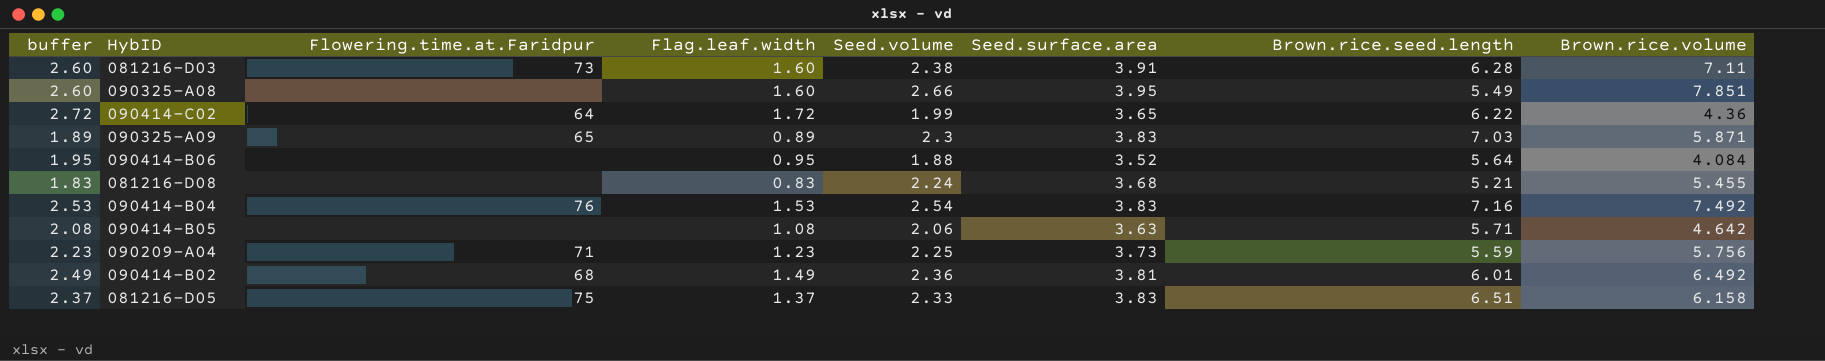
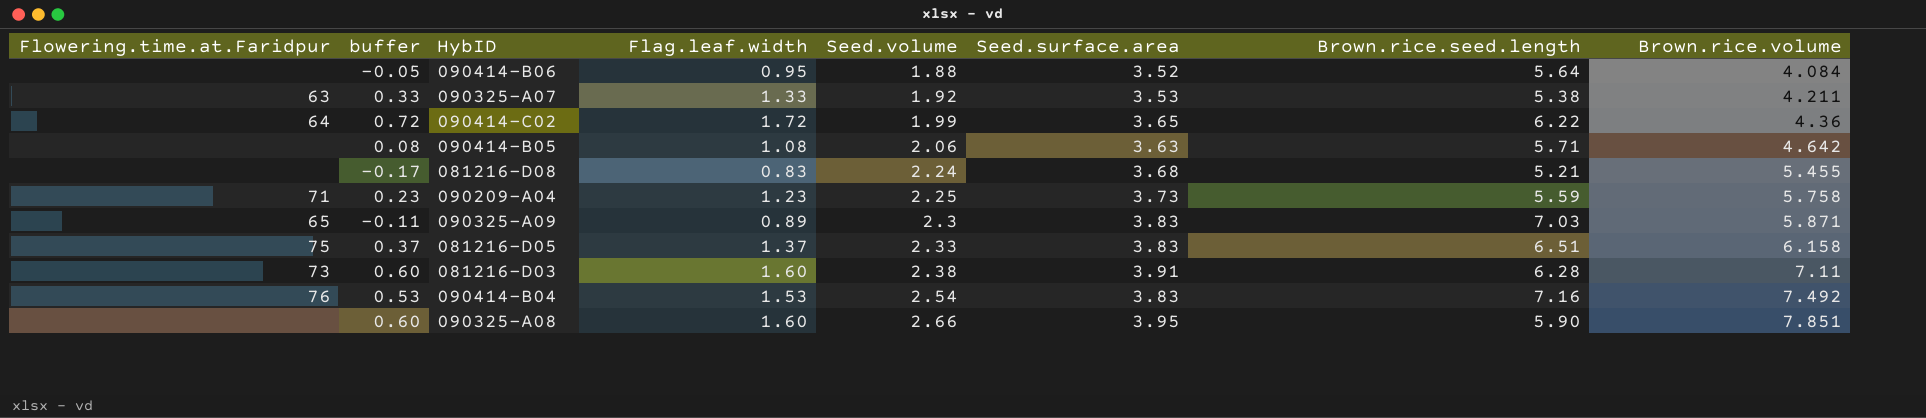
row order: none -> Seed.volume ascending
column Flowering.time.at.Faridpur | position: 3 -> 1
column buffer | formula: [Flag.leaf.width] + 1 -> [Flag.leaf.width] - 1
row 090414-B02: 2.49 | 68 | 1.49 | 2.36 | 3.81 | 6.01 | 6.492 -> none
row 090325-A07: none -> 63 | 0.33 | 1.33 | 1.92 | 3.53 | 5.38 | 4.211
090209-A04 | Brown.rice.volume: 5.756 -> 5.758
090325-A08 | Brown.rice.seed.length: 5.49 -> 5.90

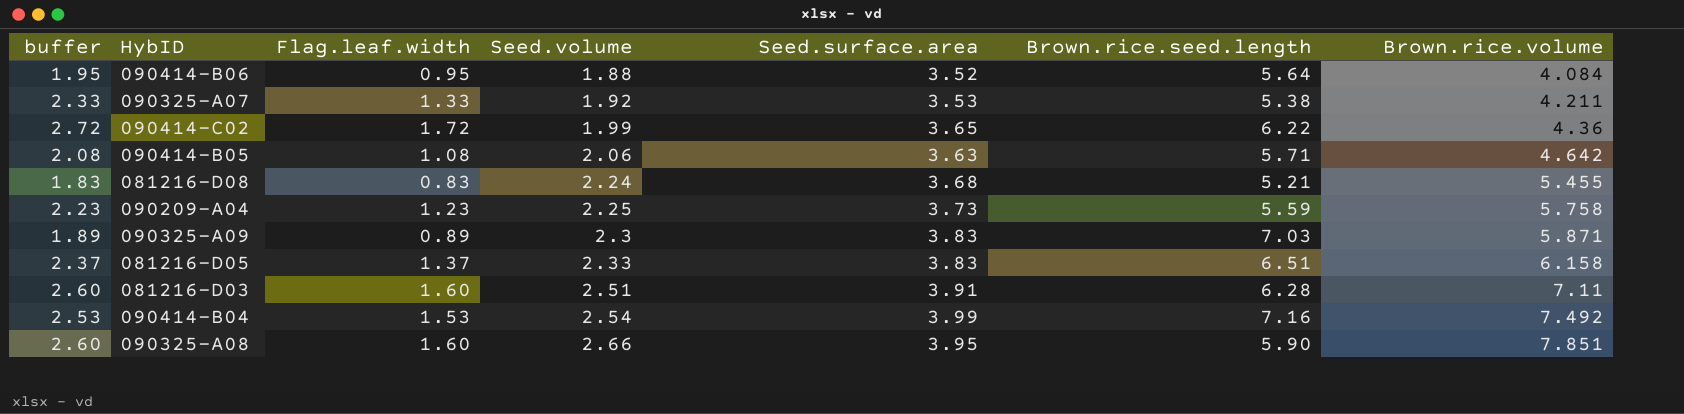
column Flowering.time.at.Faridpur | position: 1 -> none
column buffer | formula: [Flag.leaf.width] - 1 -> [Flag.leaf.width] + 1
081216-D03 | Seed.volume: 2.38 -> 2.51
090414-B04 | Seed.surface.area: 3.83 -> 3.99

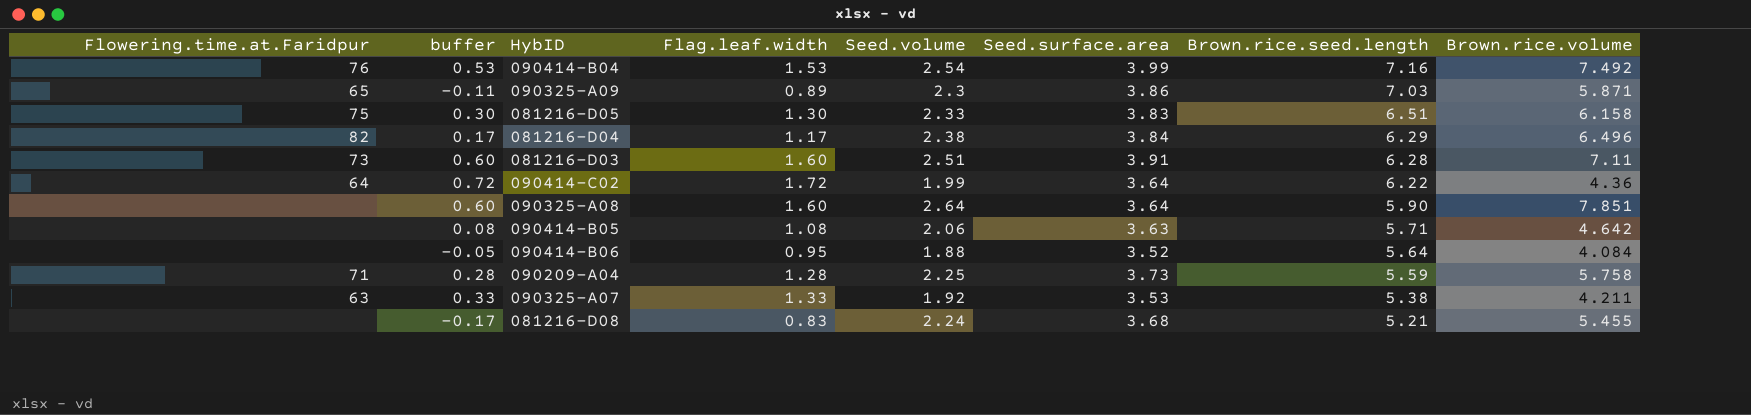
row order: Seed.volume ascending -> Brown.rice.seed.length descending
column Flowering.time.at.Faridpur | position: none -> 1
column buffer | formula: [Flag.leaf.width] + 1 -> [Flag.leaf.width] - 1
090325-A09 | Seed.surface.area: 3.83 -> 3.86
081216-D05 | Flag.leaf.width: 1.37 -> 1.30
row 081216-D04: none -> 82 | 0.17 | 1.17 | 2.38 | 3.84 | 6.29 | 6.496
090414-C02 | Seed.surface.area: 3.65 -> 3.64
090325-A08 | Seed.volume: 2.66 -> 2.64
090325-A08 | Seed.surface.area: 3.95 -> 3.64
090209-A04 | Flag.leaf.width: 1.23 -> 1.28

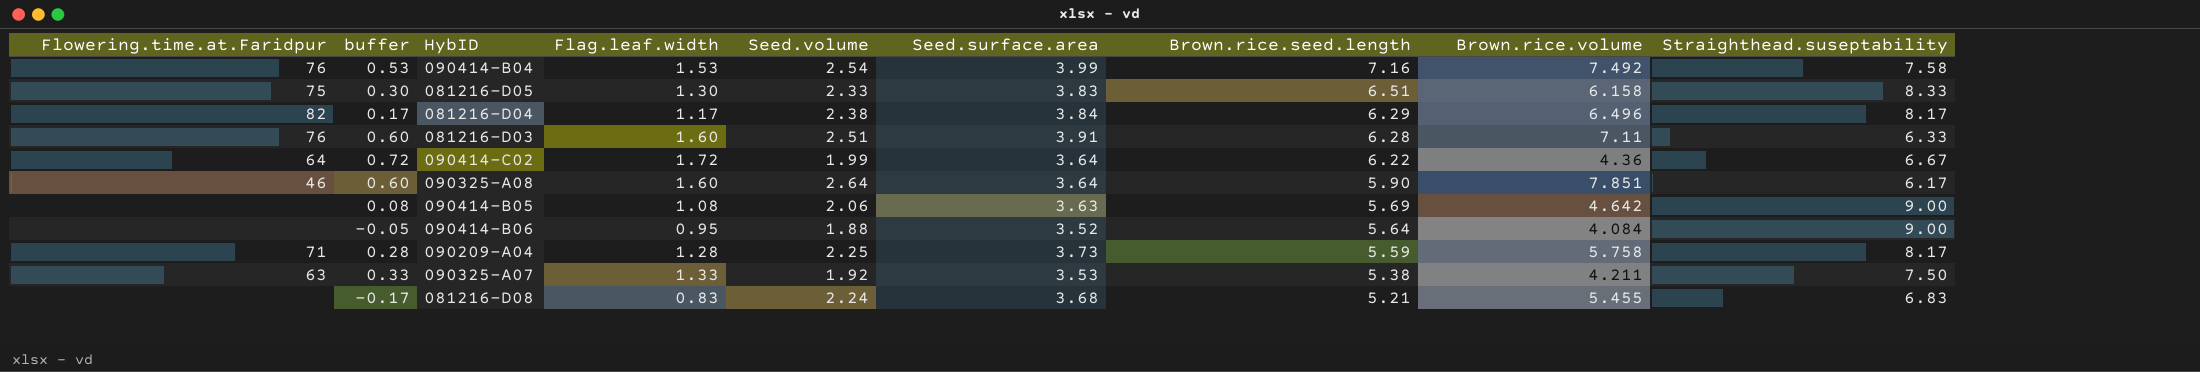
column Straighthead.suseptability | position: none -> 9
row 090325-A09: 65 | -0.11 | 0.89 | 2.3 | 3.86 | 7.03 | 5.871 -> none
081216-D03 | Flowering.time.at.Faridpur: 73 -> 76
090325-A08 | Flowering.time.at.Faridpur: none -> 46
090414-B05 | Brown.rice.seed.length: 5.71 -> 5.69

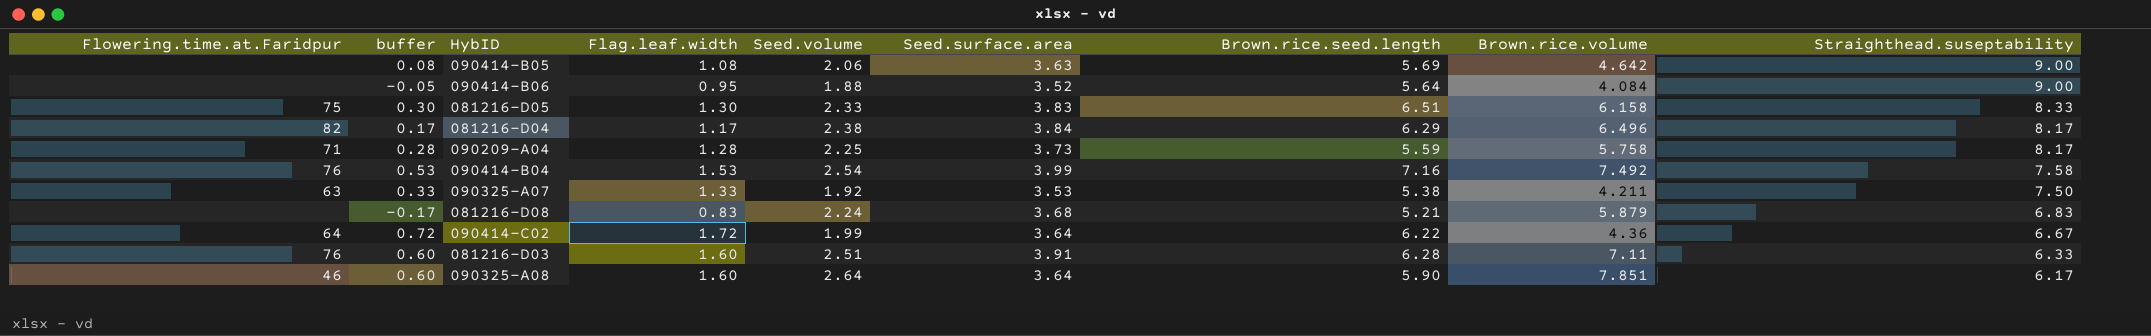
row order: Brown.rice.seed.length descending -> Straighthead.suseptability descending
081216-D08 | Brown.rice.volume: 5.455 -> 5.879

